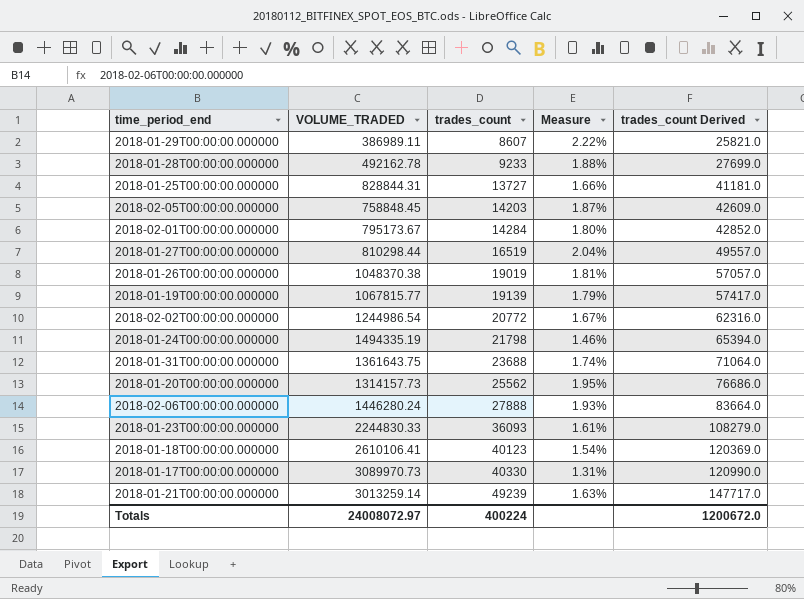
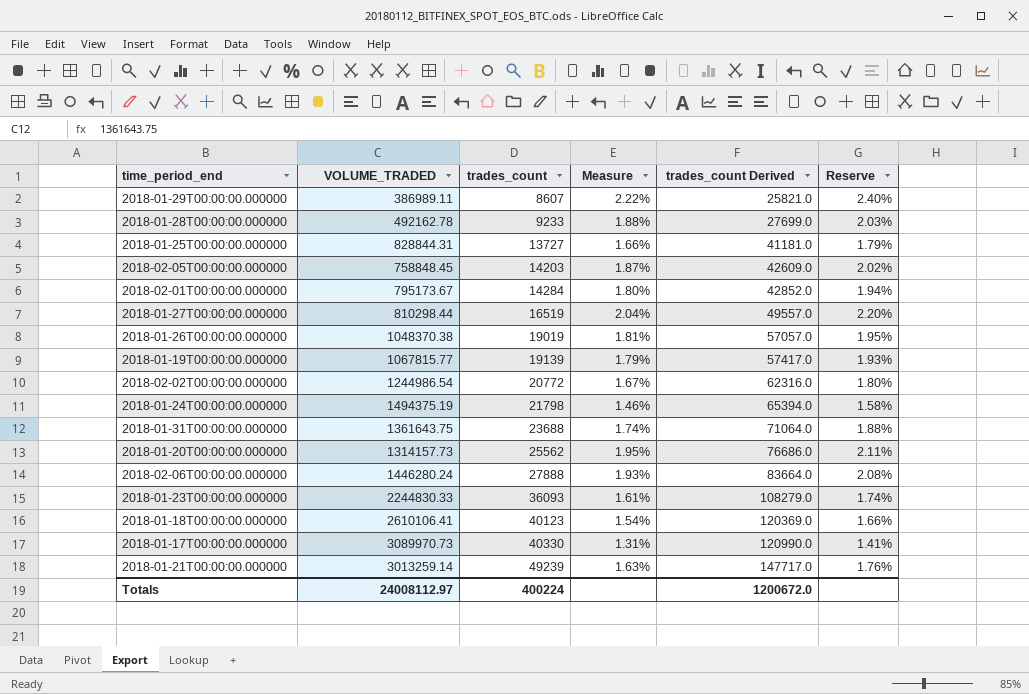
column Reserve | formula: none -> [Measure] * 1.08
2018-01-24T00:00:00.000000 | VOLUME_TRADED: 1494335.19 -> 1494375.19
Totals | VOLUME_TRADED: 24008072.97 -> 24008112.97

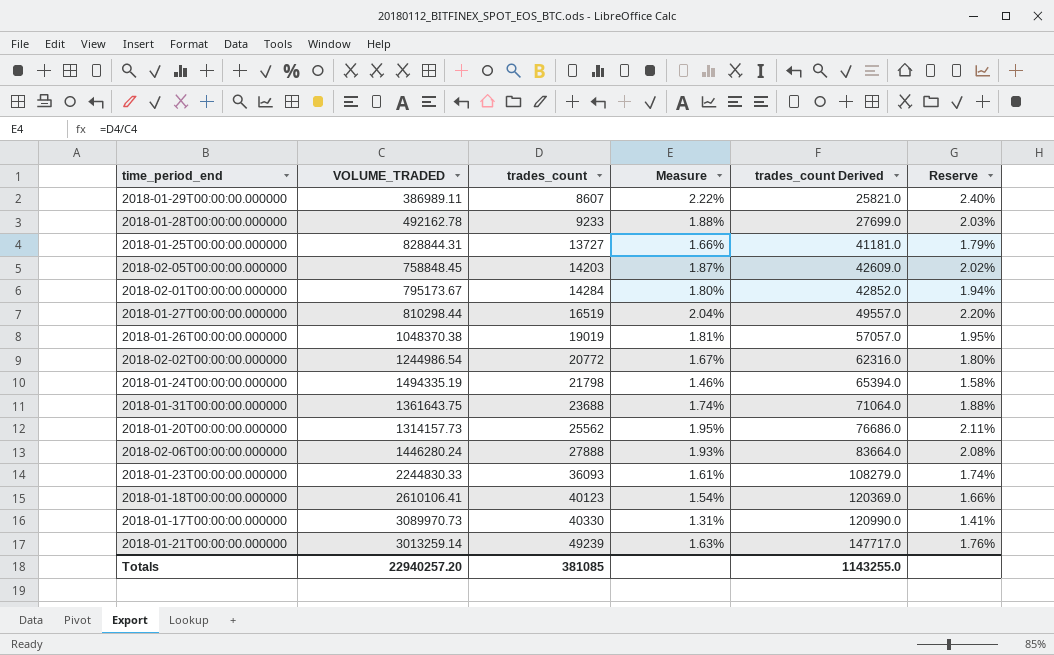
row 2018-01-19T00:00:00.000000: 1067815.77 | 19139 | 1.79% | 57417.0 | 1.93% -> none
2018-01-24T00:00:00.000000 | VOLUME_TRADED: 1494375.19 -> 1494335.19
Totals | VOLUME_TRADED: 24008112.97 -> 22940257.20
Totals | trades_count: 400224 -> 381085
Totals | trades_count Derived: 1200672.0 -> 1143255.0

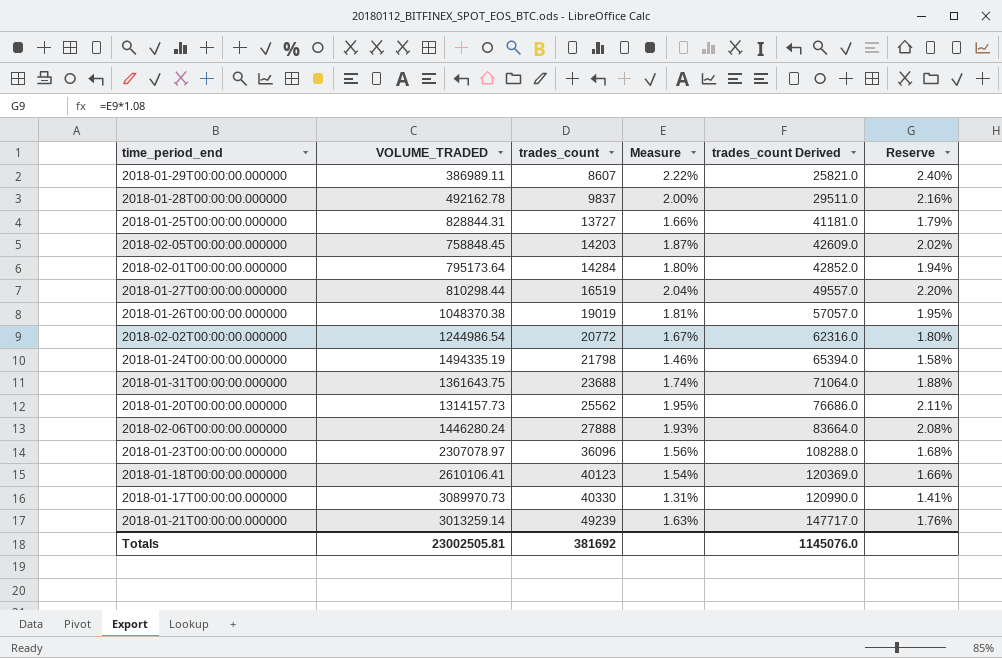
2018-01-28T00:00:00.000000 | trades_count: 9233 -> 9837
2018-01-28T00:00:00.000000 | Measure: 1.88% -> 2.00%
2018-01-28T00:00:00.000000 | trades_count Derived: 27699.0 -> 29511.0
2018-01-28T00:00:00.000000 | Reserve: 2.03% -> 2.16%
2018-02-01T00:00:00.000000 | VOLUME_TRADED: 795173.67 -> 795173.64
2018-01-23T00:00:00.000000 | VOLUME_TRADED: 2244830.33 -> 2307078.97
2018-01-23T00:00:00.000000 | trades_count: 36093 -> 36096
2018-01-23T00:00:00.000000 | Measure: 1.61% -> 1.56%
2018-01-23T00:00:00.000000 | trades_count Derived: 108279.0 -> 108288.0
2018-01-23T00:00:00.000000 | Reserve: 1.74% -> 1.68%
Totals | VOLUME_TRADED: 22940257.20 -> 23002505.81
Totals | trades_count: 381085 -> 381692
Totals | trades_count Derived: 1143255.0 -> 1145076.0

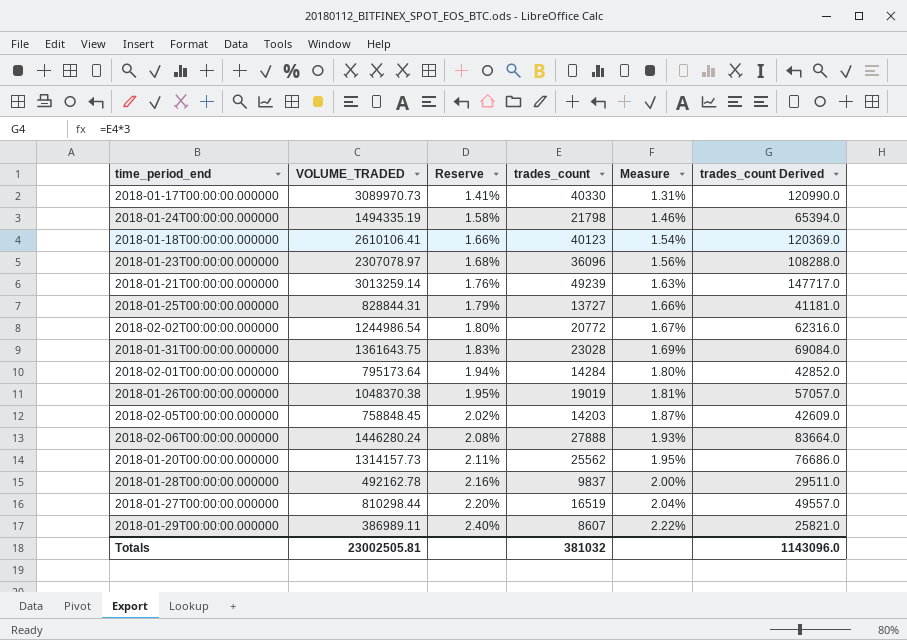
row order: trades_count ascending -> Reserve ascending
column Reserve | position: 6 -> 3
2018-01-31T00:00:00.000000 | Reserve: 1.88% -> 1.83%
2018-01-31T00:00:00.000000 | trades_count: 23688 -> 23028
2018-01-31T00:00:00.000000 | Measure: 1.74% -> 1.69%
2018-01-31T00:00:00.000000 | trades_count Derived: 71064.0 -> 69084.0
Totals | trades_count: 381692 -> 381032
Totals | trades_count Derived: 1145076.0 -> 1143096.0

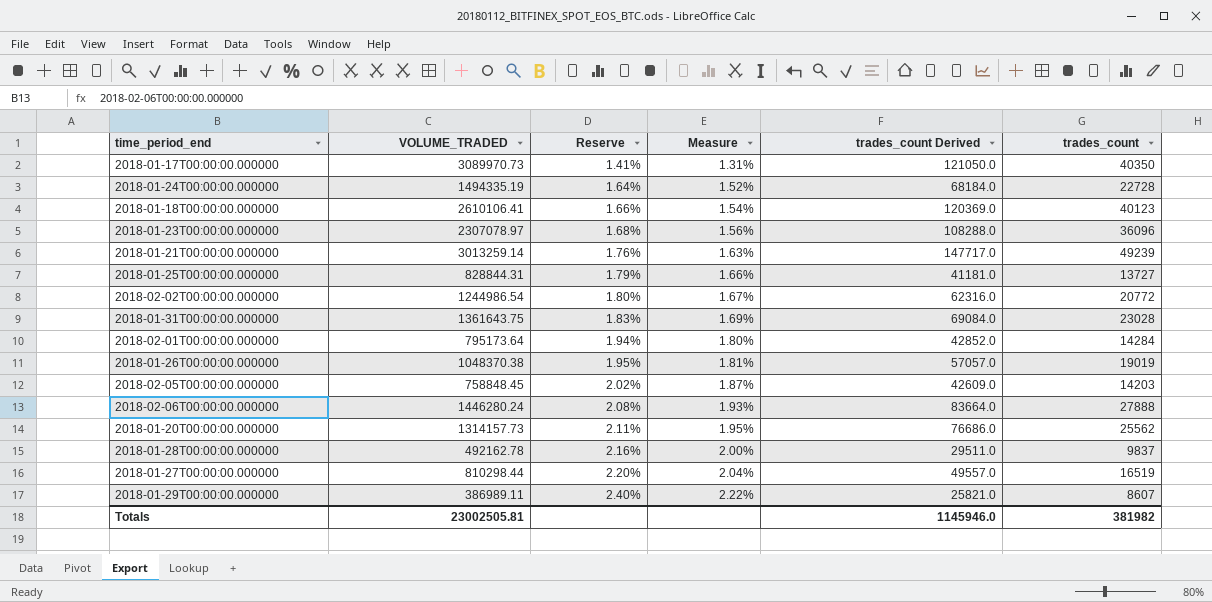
column trades_count | position: 4 -> 6
2018-01-17T00:00:00.000000 | trades_count Derived: 120990.0 -> 121050.0
2018-01-17T00:00:00.000000 | trades_count: 40330 -> 40350
2018-01-24T00:00:00.000000 | Reserve: 1.58% -> 1.64%
2018-01-24T00:00:00.000000 | Measure: 1.46% -> 1.52%
2018-01-24T00:00:00.000000 | trades_count Derived: 65394.0 -> 68184.0
2018-01-24T00:00:00.000000 | trades_count: 21798 -> 22728
Totals | trades_count Derived: 1143096.0 -> 1145946.0
Totals | trades_count: 381032 -> 381982

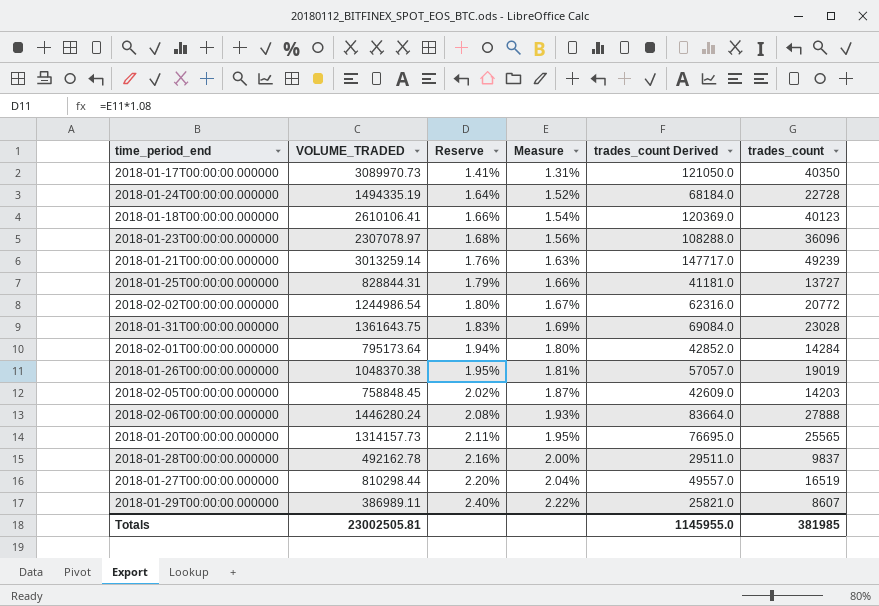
2018-01-20T00:00:00.000000 | trades_count Derived: 76686.0 -> 76695.0
2018-01-20T00:00:00.000000 | trades_count: 25562 -> 25565
Totals | trades_count Derived: 1145946.0 -> 1145955.0
Totals | trades_count: 381982 -> 381985

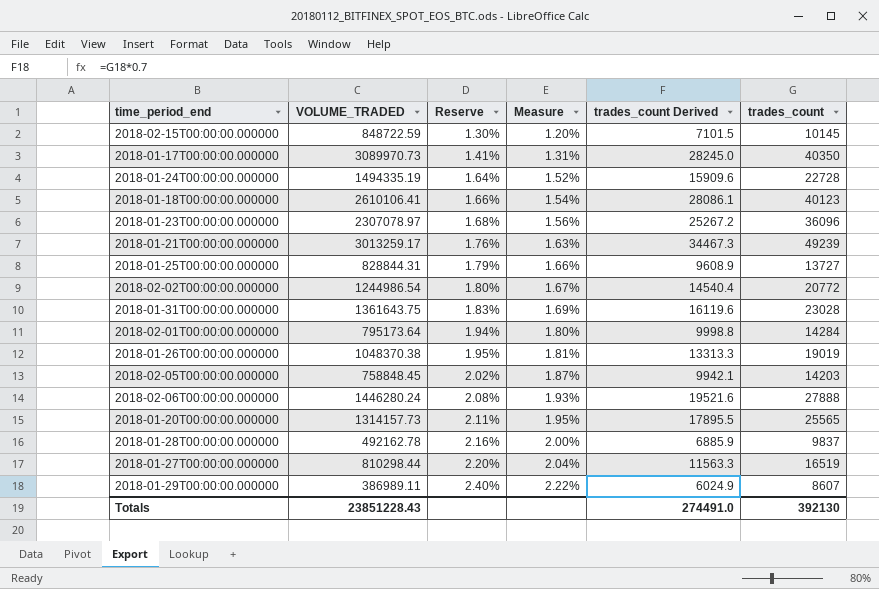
column trades_count Derived | formula: [trades_count] * 3 -> [trades_count] * 0.7
row 2018-02-15T00:00:00.000000: none -> 848722.59 | 1.30% | 1.20% | 7101.5 | 10145
2018-01-21T00:00:00.000000 | VOLUME_TRADED: 3013259.14 -> 3013259.17
Totals | VOLUME_TRADED: 23002505.81 -> 23851228.43
Totals | trades_count Derived: 1145955.0 -> 274491.0
Totals | trades_count: 381985 -> 392130

